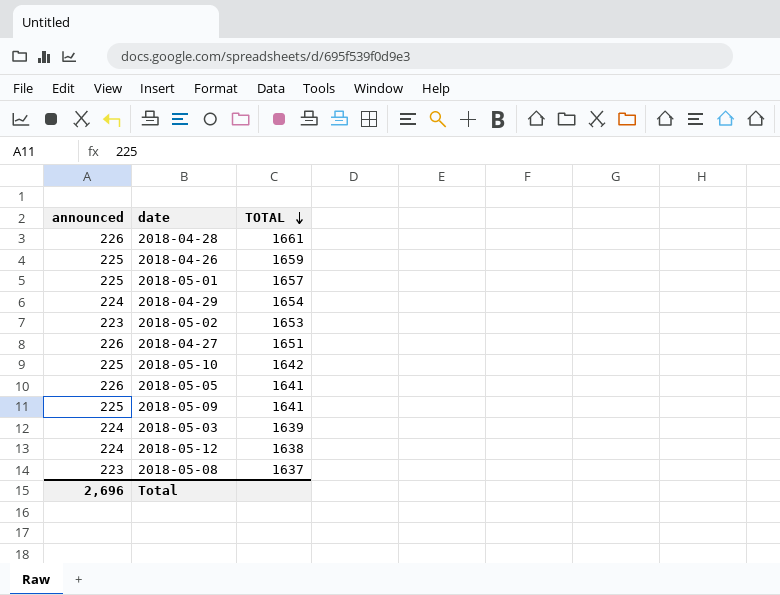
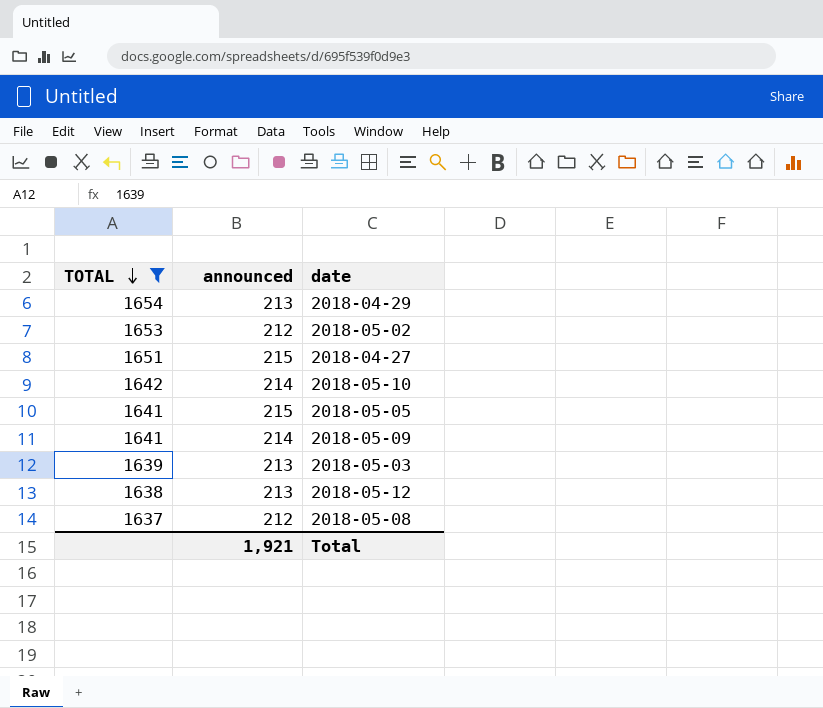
filter: none -> TOTAL <= 1654
column TOTAL | position: 3 -> 1
2018-04-29 | announced: 224 -> 213
2018-05-02 | announced: 223 -> 212
2018-04-27 | announced: 226 -> 215
2018-05-10 | announced: 225 -> 214
2018-05-05 | announced: 226 -> 215
2018-05-09 | announced: 225 -> 214
2018-05-03 | announced: 224 -> 213
2018-05-12 | announced: 224 -> 213
2018-05-08 | announced: 223 -> 212
Total | announced: 2,696 -> 1,921

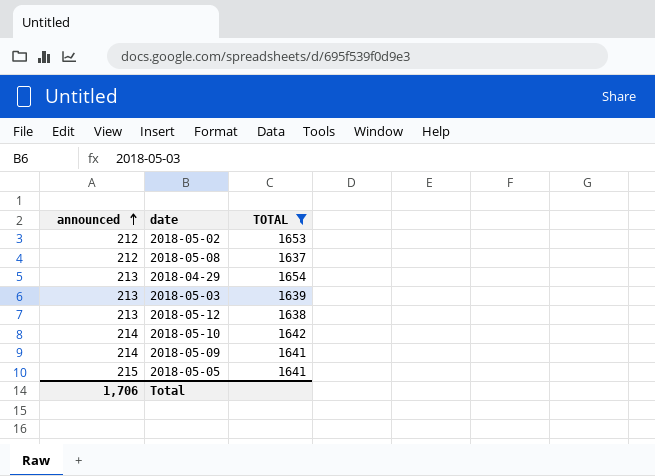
row order: TOTAL descending -> announced ascending
column TOTAL | position: 1 -> 3
row 2018-04-27: 1651 | 215 -> none
Total | announced: 1,921 -> 1,706

